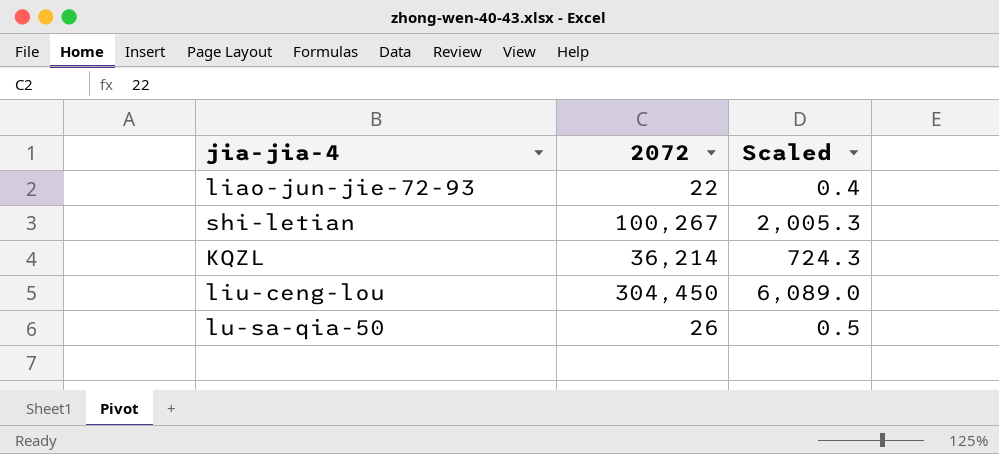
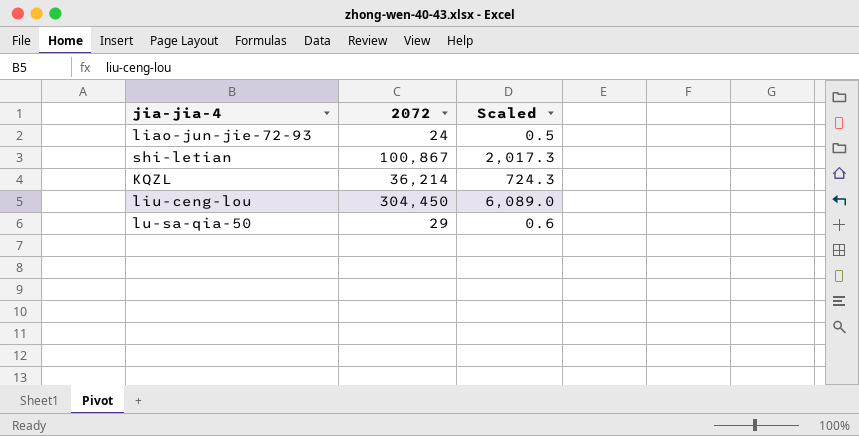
liao-jun-jie-72-93 | 2072: 22 -> 24
liao-jun-jie-72-93 | Scaled: 0.4 -> 0.5
shi-letian | 2072: 100,267 -> 100,867
shi-letian | Scaled: 2,005.3 -> 2,017.3
lu-sa-qia-50 | 2072: 26 -> 29
lu-sa-qia-50 | Scaled: 0.5 -> 0.6

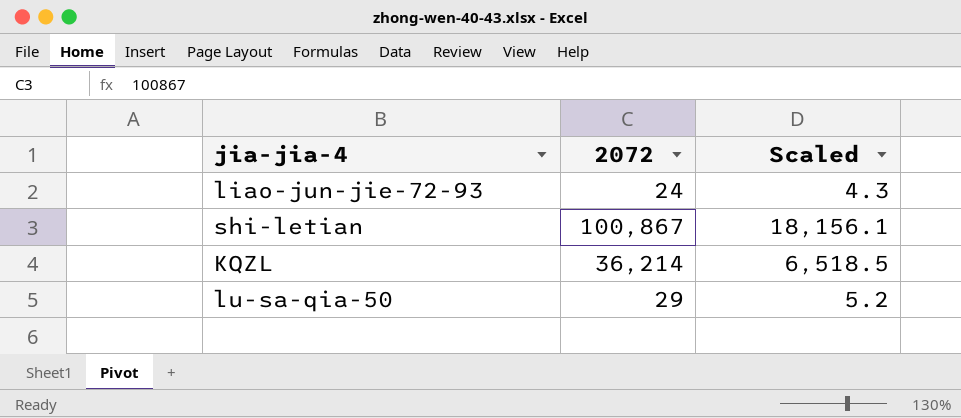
column Scaled | formula: [2072] * 0.02 -> [2072] * 0.18
row liu-ceng-lou: 304,450 | 6,089.0 -> none

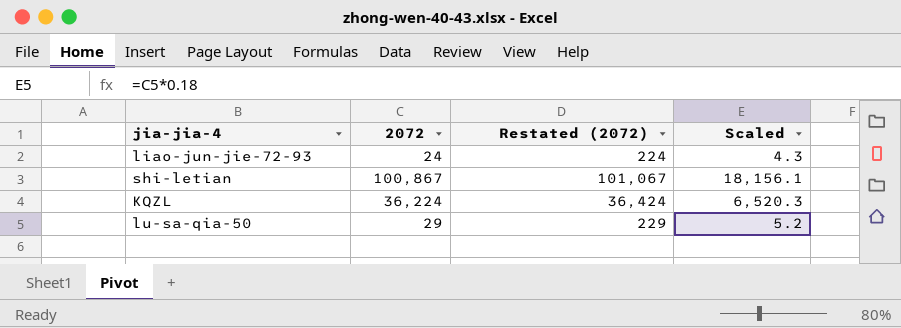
column Restated (2072) | formula: none -> [2072] + 200
KQZL | 2072: 36,214 -> 36,224
KQZL | Scaled: 6,518.5 -> 6,520.3

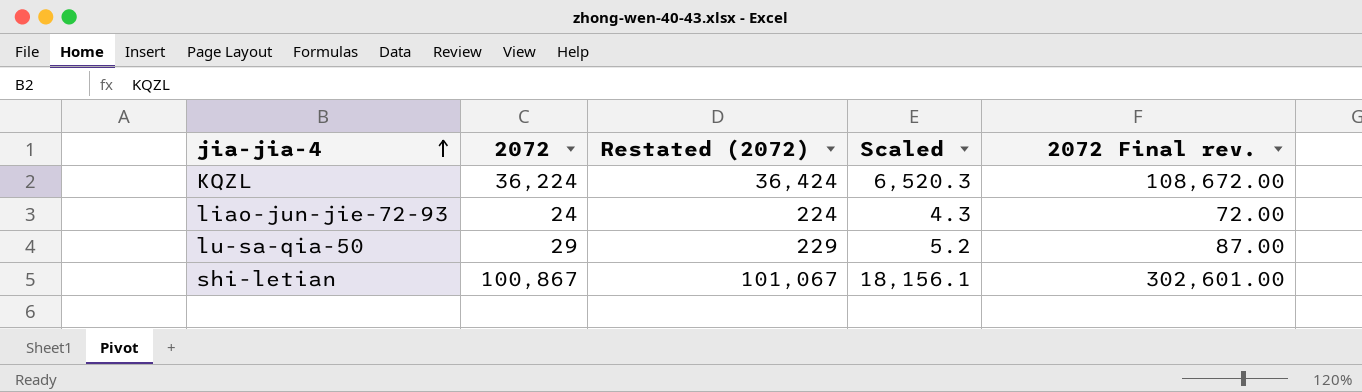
row order: none -> jia-jia-4 ascending
column 2072 Final rev. | formula: none -> [2072] * 3

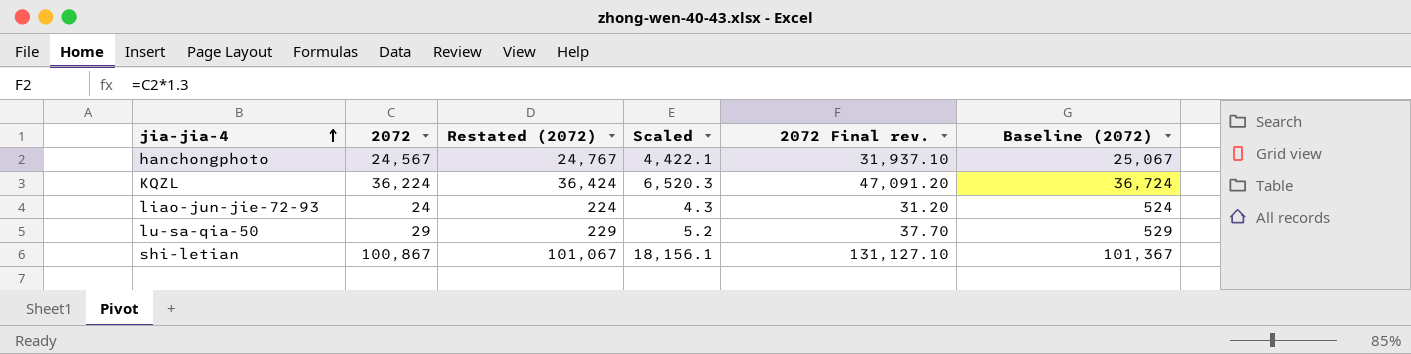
column 2072 Final rev. | formula: [2072] * 3 -> [2072] * 1.3
column Baseline (2072) | formula: none -> [2072] + 500
row hanchongphoto: none -> 24,567 | 24,767 | 4,422.1 | 31,937.10 | 25,067

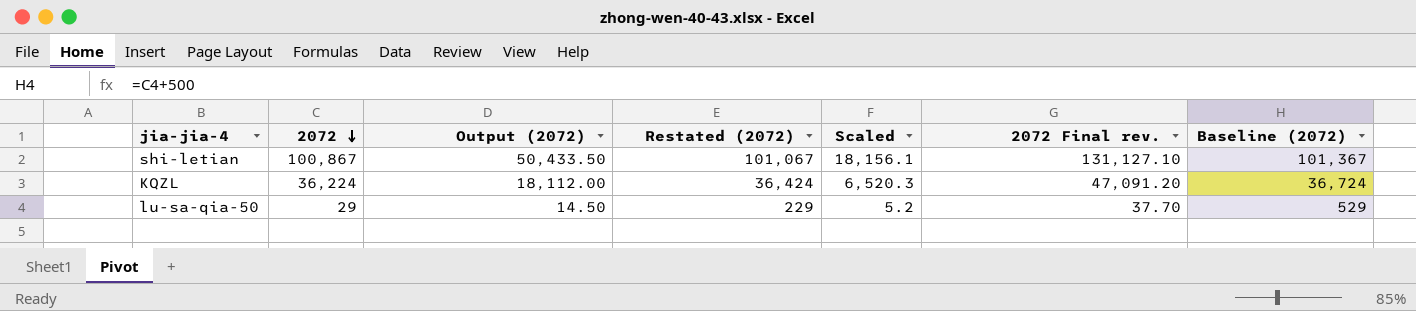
row order: jia-jia-4 ascending -> 2072 descending
column Output (2072) | formula: none -> [2072] * 0.5
row hanchongphoto: 24,567 | 24,767 | 4,422.1 | 31,937.10 | 25,067 -> none
row liao-jun-jie-72-93: 24 | 224 | 4.3 | 31.20 | 524 -> none

